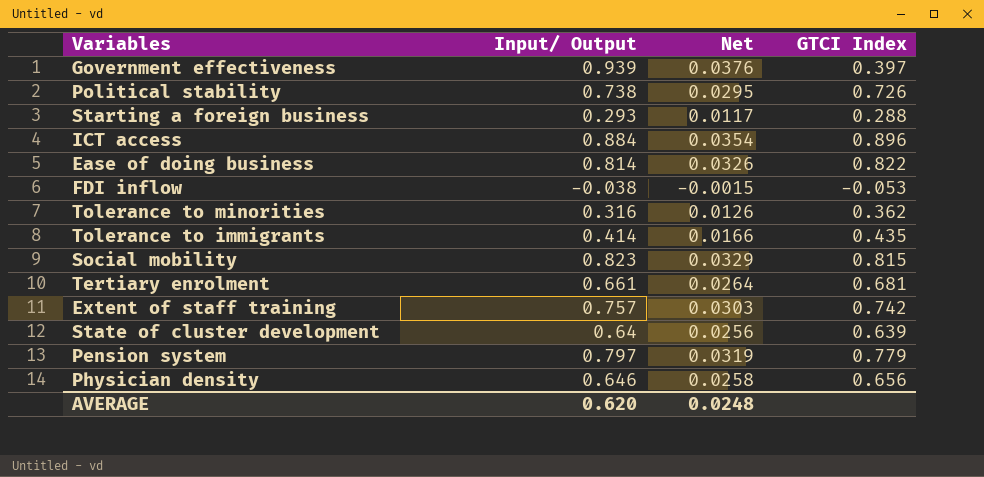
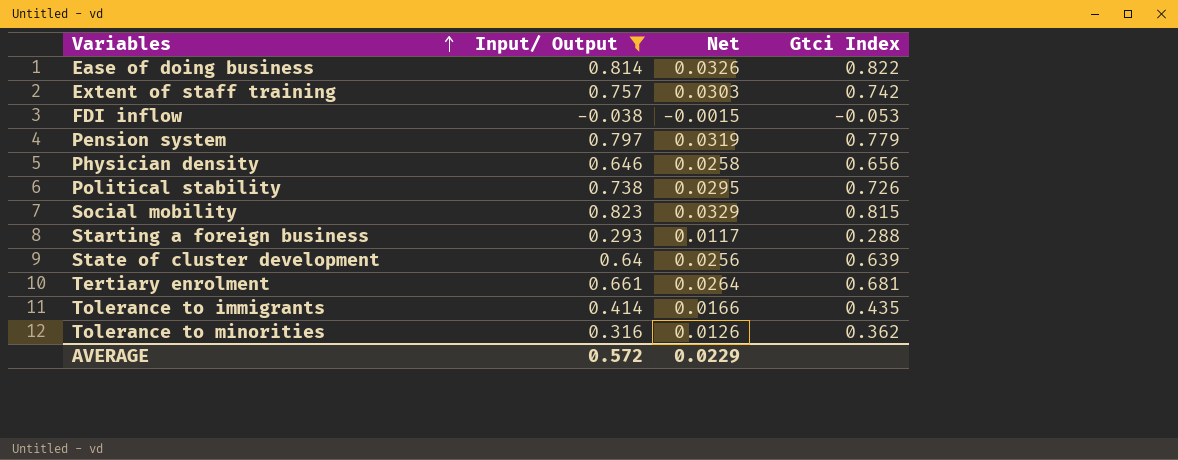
filter: none -> Input/ Output <= 0.823
row order: none -> Variables ascending
column name: GTCI Index -> Gtci Index
AVERAGE | Input/ Output: 0.620 -> 0.572
AVERAGE | Net: 0.0248 -> 0.0229

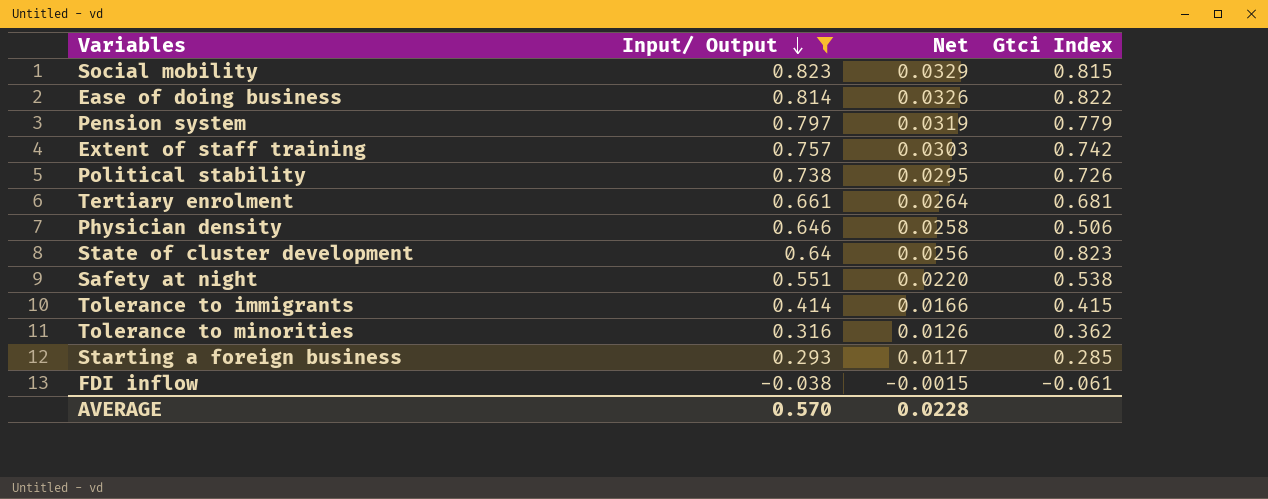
row order: Variables ascending -> Input/ Output descending
Physician density | Gtci Index: 0.656 -> 0.506
State of cluster development | Gtci Index: 0.639 -> 0.823
row Safety at night: none -> 0.551 | 0.0220 | 0.538
Tolerance to immigrants | Gtci Index: 0.435 -> 0.415
Starting a foreign business | Gtci Index: 0.288 -> 0.285
FDI inflow | Gtci Index: -0.053 -> -0.061
AVERAGE | Input/ Output: 0.572 -> 0.570
AVERAGE | Net: 0.0229 -> 0.0228

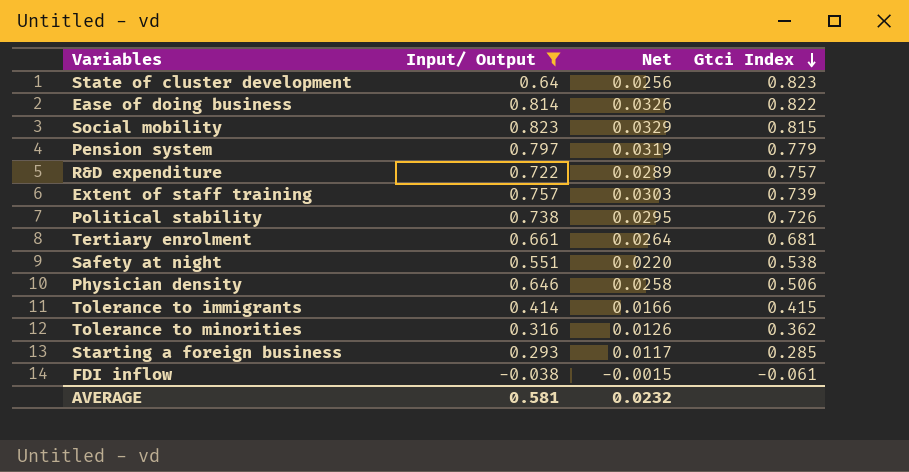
row order: Input/ Output descending -> Gtci Index descending
row R&D expenditure: none -> 0.722 | 0.0289 | 0.757
Extent of staff training | Gtci Index: 0.742 -> 0.739
AVERAGE | Input/ Output: 0.570 -> 0.581
AVERAGE | Net: 0.0228 -> 0.0232

